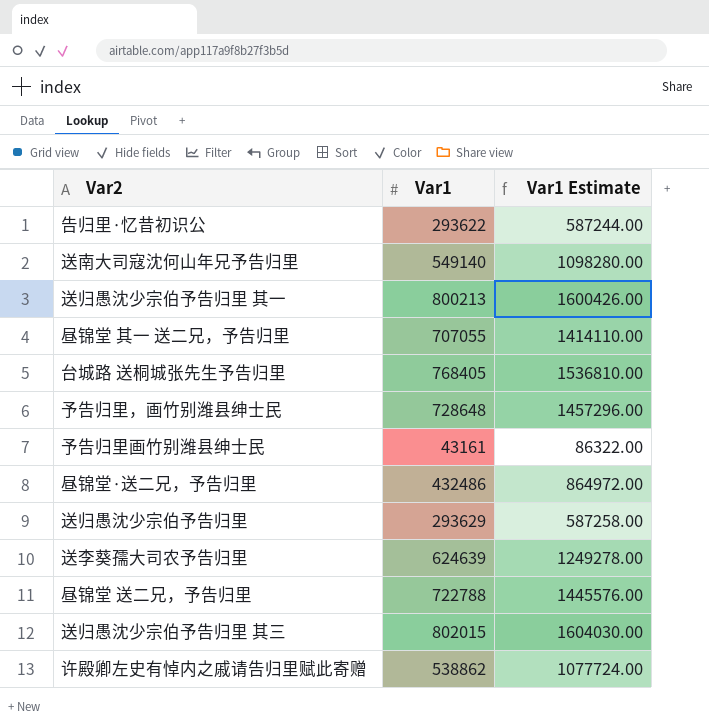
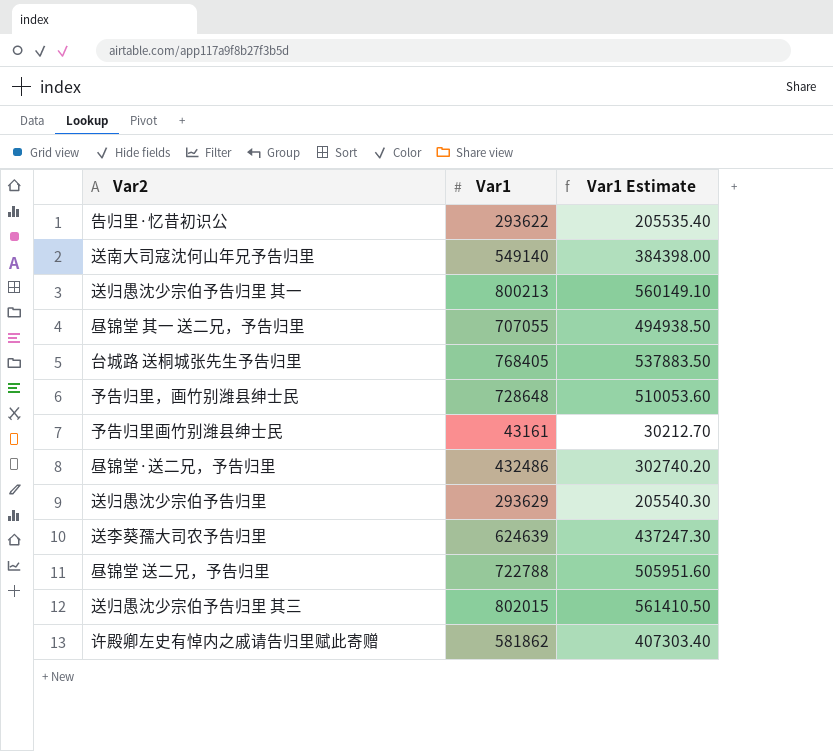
column Var1 Estimate | formula: [Var1] * 2 -> [Var1] * 0.7
许殿卿左史有悼内之戚请告归里赋此寄赠 | Var1: 538862 -> 581862

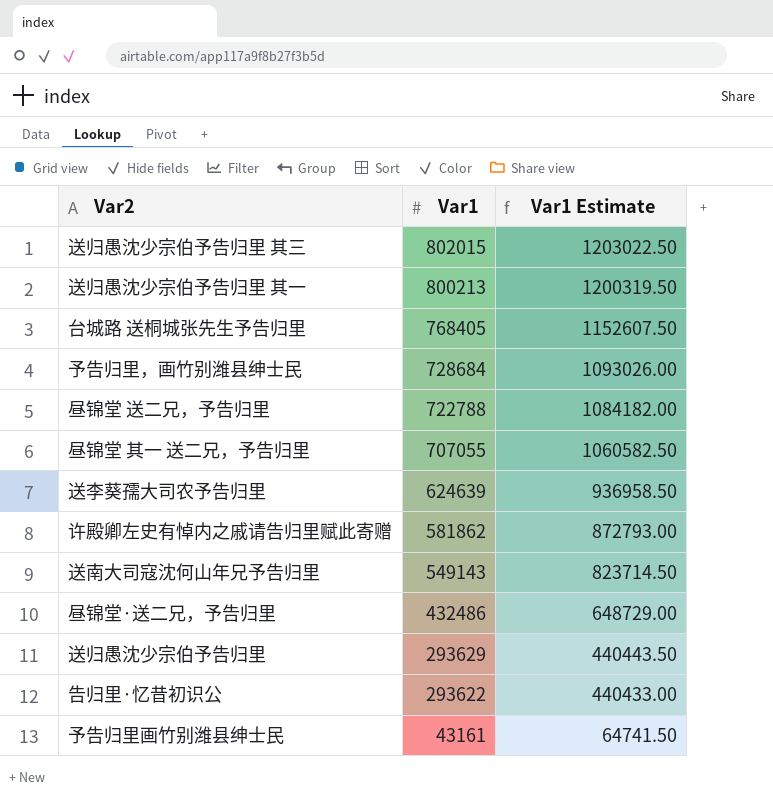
row order: none -> Var1 descending
column Var1 Estimate | formula: [Var1] * 0.7 -> [Var1] * 1.5
予告归里，画竹别潍县绅士民 | Var1: 728648 -> 728684
送南大司寇沈何山年兄予告归里 | Var1: 549140 -> 549143

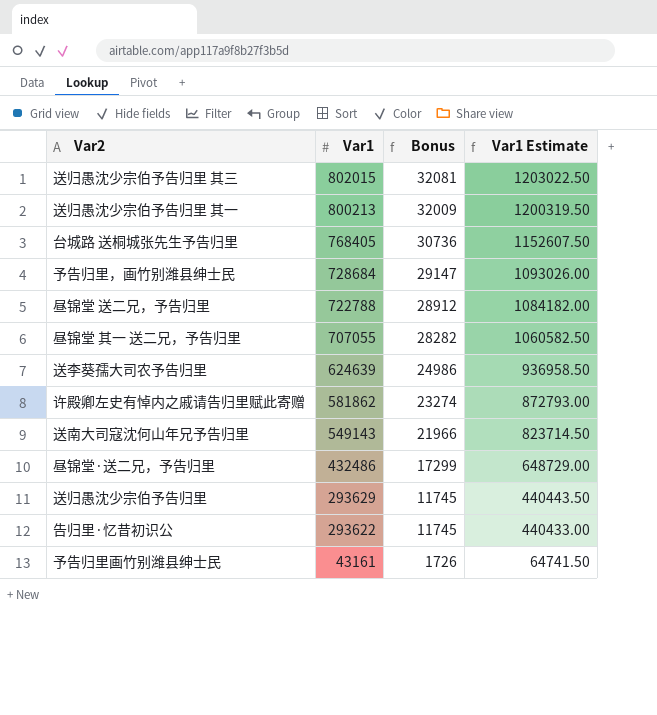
column Bonus | formula: none -> [Var1] * 0.04

